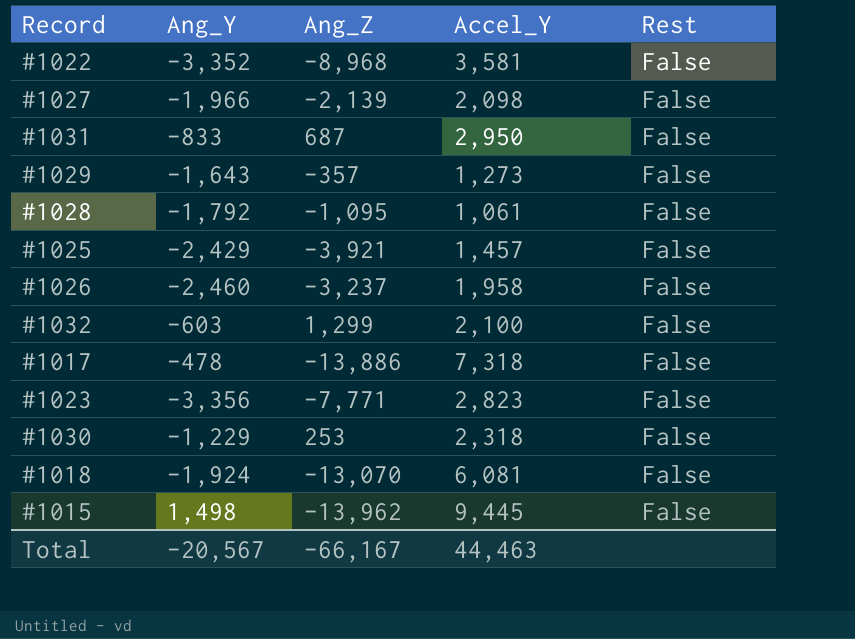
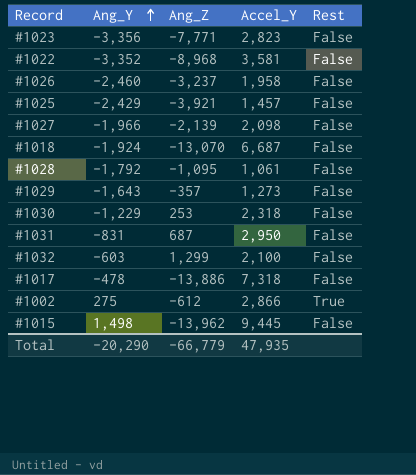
row order: none -> Ang_Y ascending
#1018 | Accel_Y: 6,081 -> 6,687
#1031 | Ang_Y: -833 -> -831
row #1002: none -> 275 | -612 | 2,866 | True
Total | Ang_Y: -20,567 -> -20,290
Total | Ang_Z: -66,167 -> -66,779
Total | Accel_Y: 44,463 -> 47,935

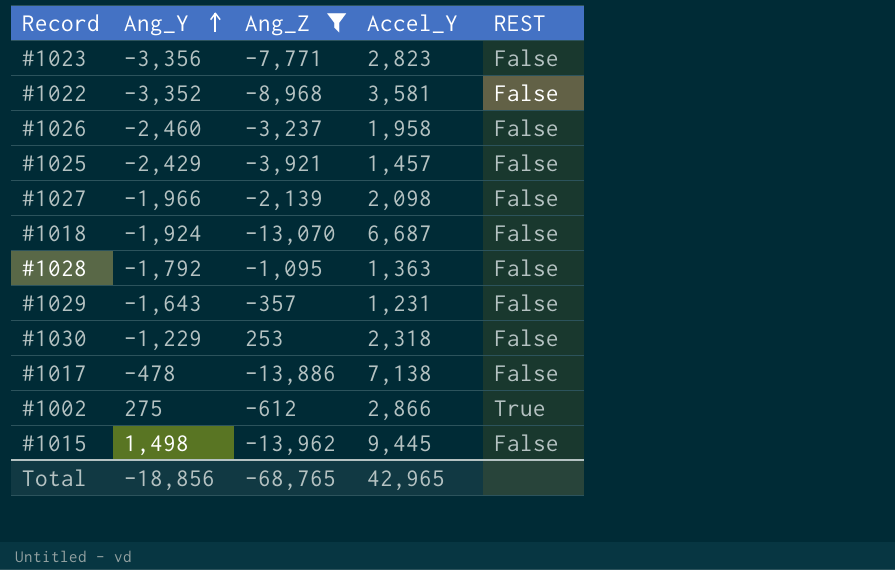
filter: none -> Ang_Z <= 253
column name: Rest -> REST
#1028 | Accel_Y: 1,061 -> 1,363
#1029 | Accel_Y: 1,273 -> 1,231
#1017 | Accel_Y: 7,318 -> 7,138
Total | Ang_Y: -20,290 -> -18,856
Total | Ang_Z: -66,779 -> -68,765
Total | Accel_Y: 47,935 -> 42,965

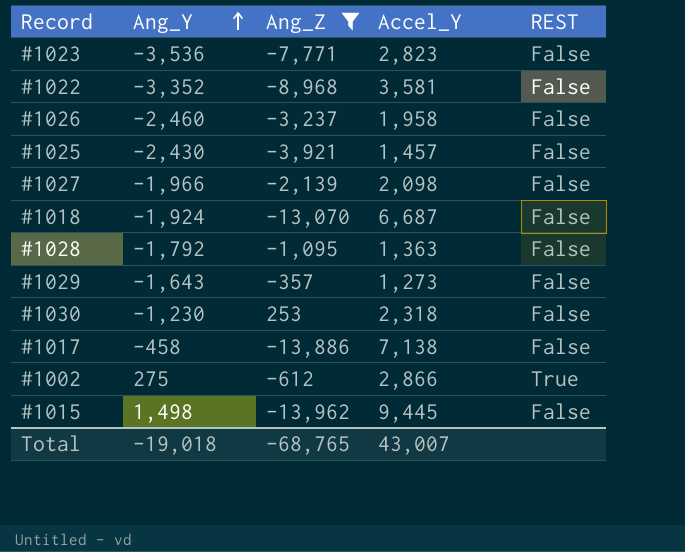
#1023 | Ang_Y: -3,356 -> -3,536
#1025 | Ang_Y: -2,429 -> -2,430
#1029 | Accel_Y: 1,231 -> 1,273
#1030 | Ang_Y: -1,229 -> -1,230
#1017 | Ang_Y: -478 -> -458
Total | Ang_Y: -18,856 -> -19,018
Total | Accel_Y: 42,965 -> 43,007

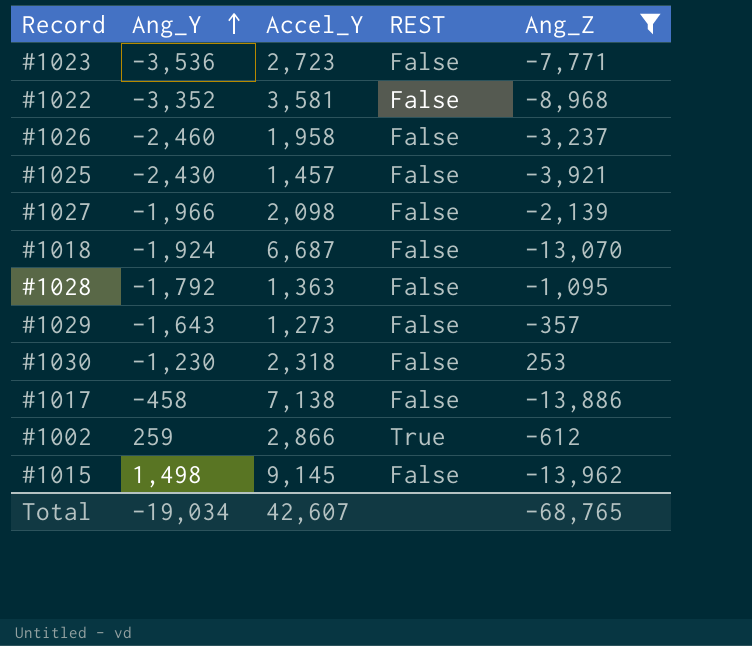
column Ang_Z | position: 3 -> 5
#1023 | Accel_Y: 2,823 -> 2,723
#1002 | Ang_Y: 275 -> 259
#1015 | Accel_Y: 9,445 -> 9,145
Total | Ang_Y: -19,018 -> -19,034
Total | Accel_Y: 43,007 -> 42,607

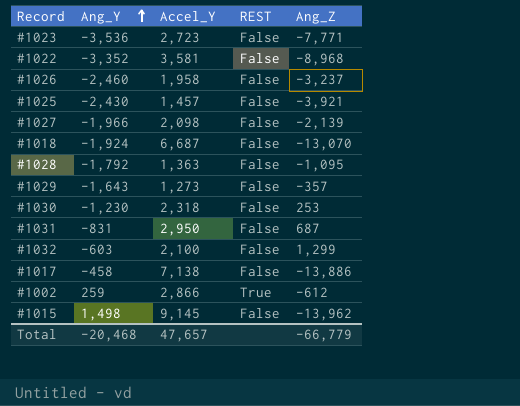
filter: Ang_Z <= 253 -> none
Total | Ang_Y: -19,034 -> -20,468
Total | Accel_Y: 42,607 -> 47,657
Total | Ang_Z: -68,765 -> -66,779

